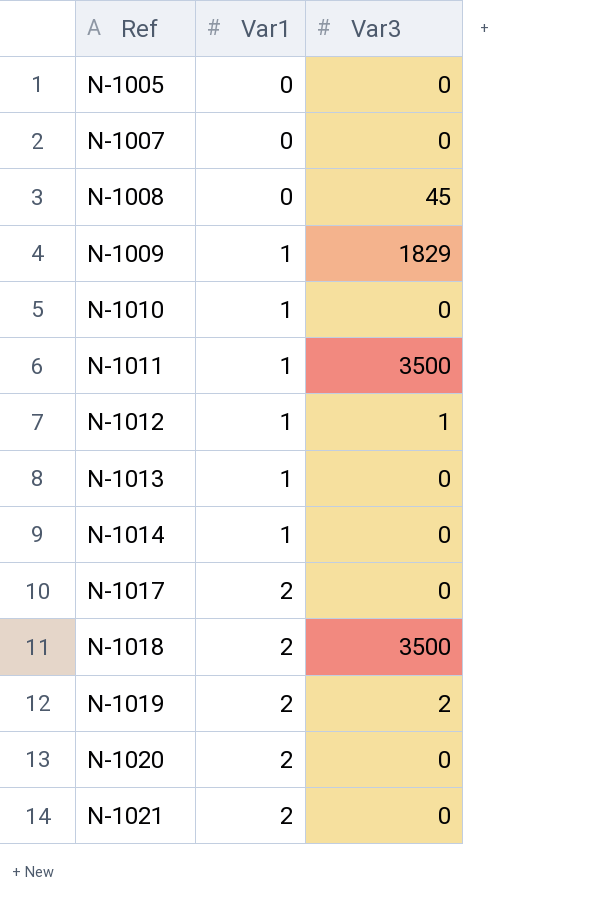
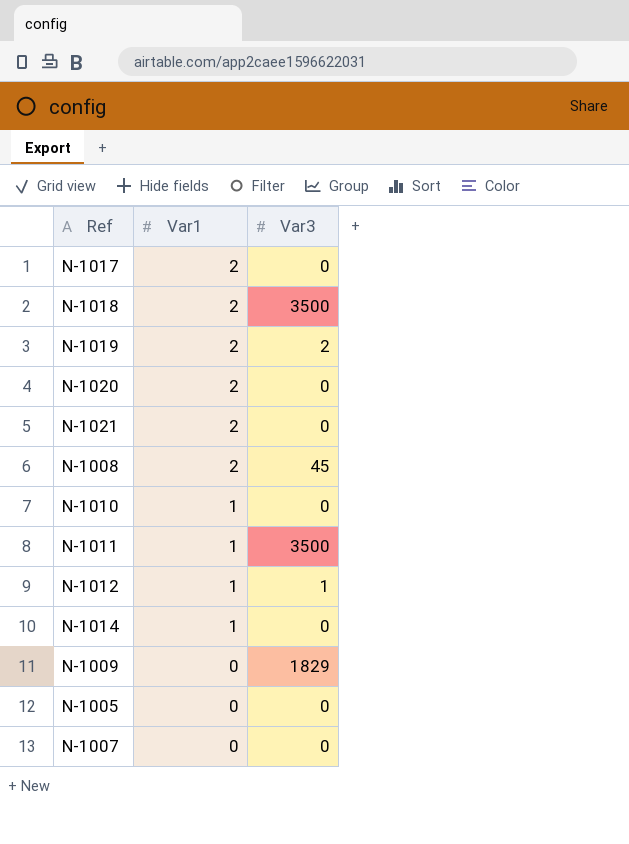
row order: Ref ascending -> Var1 descending
row N-1013: 1 | 0 -> none
N-1008 | Var1: 0 -> 2
N-1009 | Var1: 1 -> 0

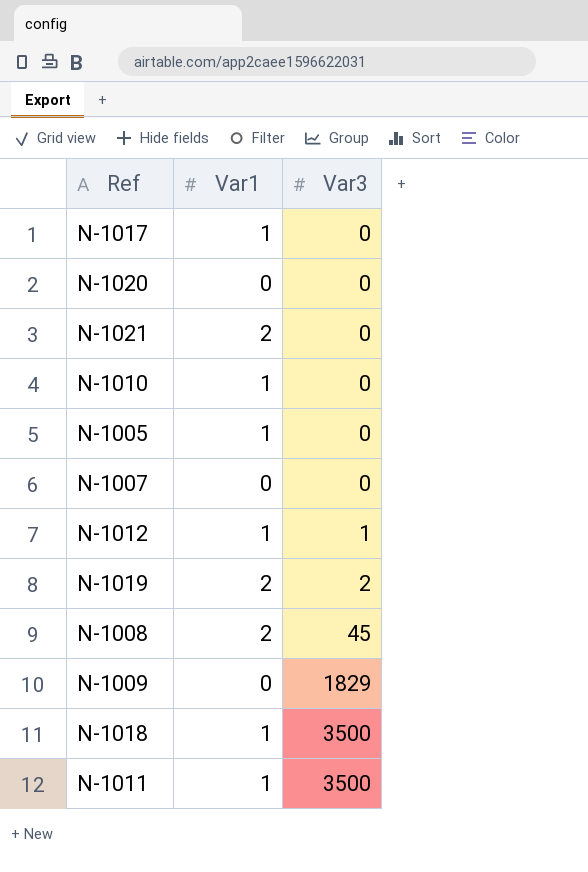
row order: Var1 descending -> Var3 ascending
row N-1014: 1 | 0 -> none
N-1017 | Var1: 2 -> 1
N-1020 | Var1: 2 -> 0
N-1005 | Var1: 0 -> 1
N-1018 | Var1: 2 -> 1

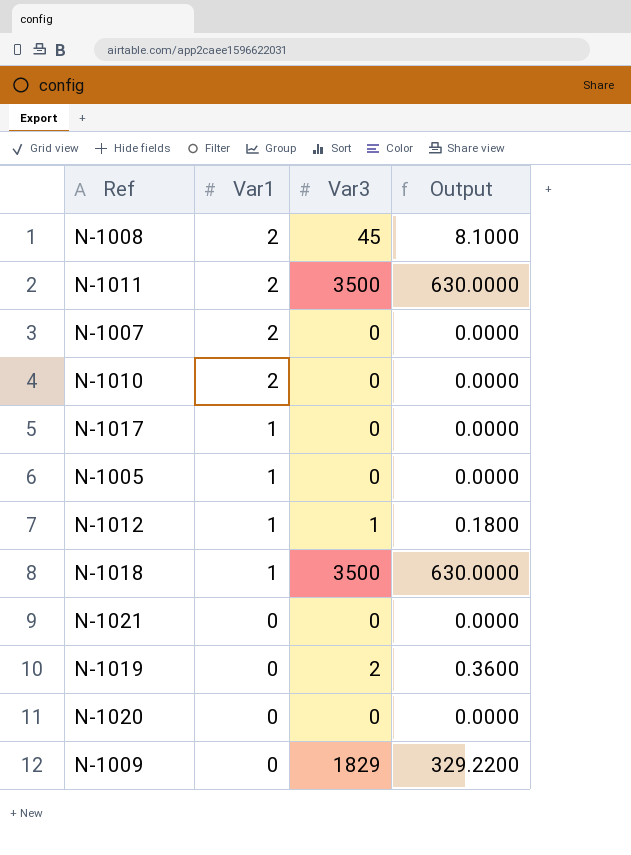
row order: Var3 ascending -> Var1 descending
column Output | formula: none -> [Var3] * 0.18
N-1011 | Var1: 1 -> 2
N-1007 | Var1: 0 -> 2
N-1010 | Var1: 1 -> 2
N-1021 | Var1: 2 -> 0
N-1019 | Var1: 2 -> 0

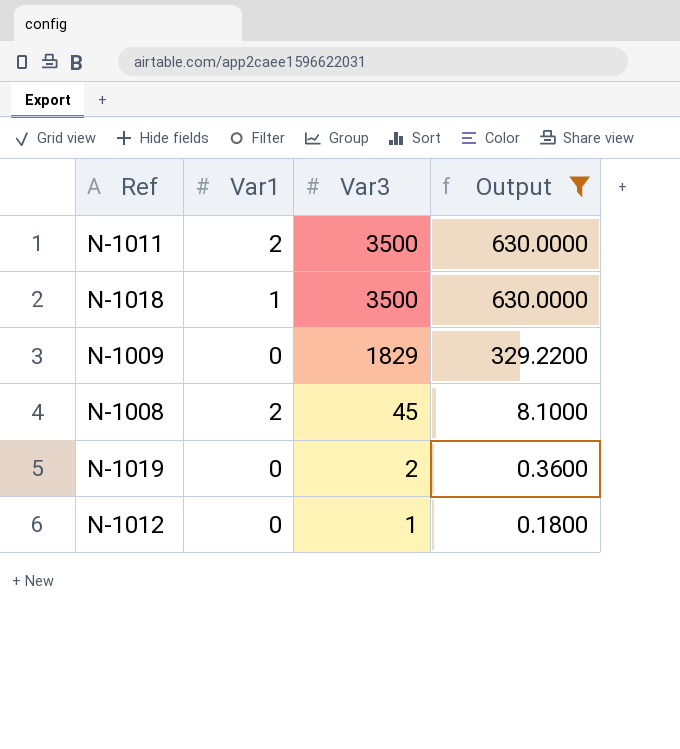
filter: none -> Output != 0.0000
row order: Var1 descending -> Var3 descending
N-1012 | Var1: 1 -> 0

